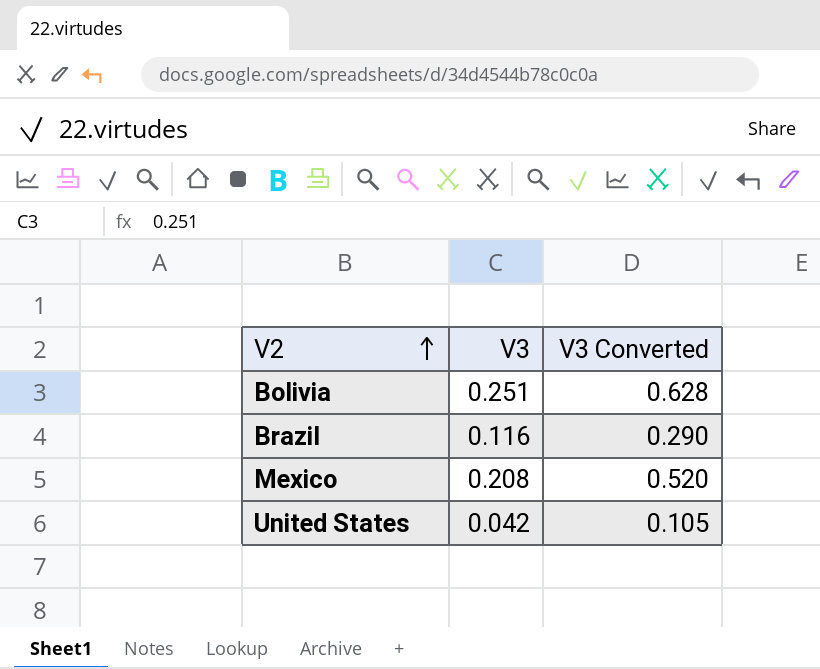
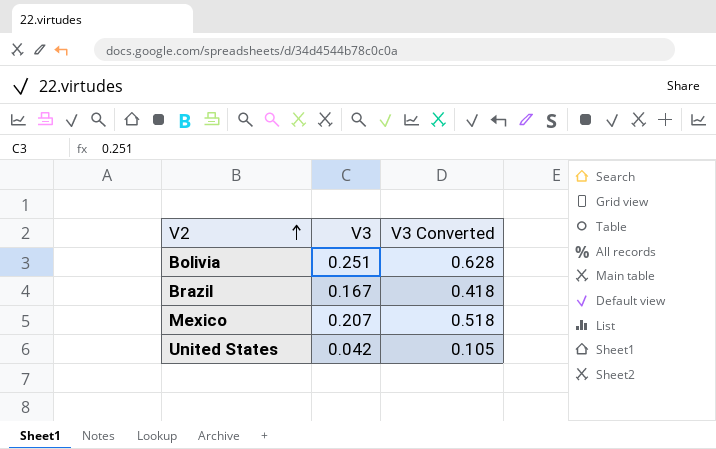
Brazil | V3: 0.116 -> 0.167
Brazil | V3 Converted: 0.290 -> 0.418
Mexico | V3: 0.208 -> 0.207
Mexico | V3 Converted: 0.520 -> 0.518

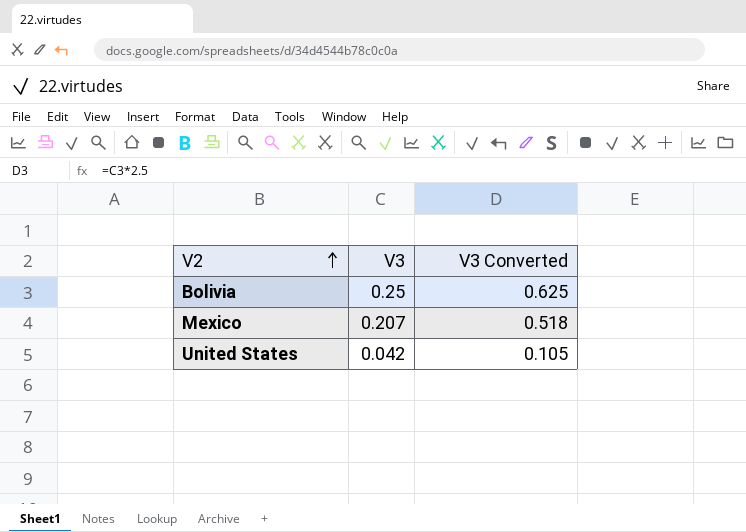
row Brazil: 0.167 | 0.418 -> none
Bolivia | V3: 0.251 -> 0.25
Bolivia | V3 Converted: 0.628 -> 0.625

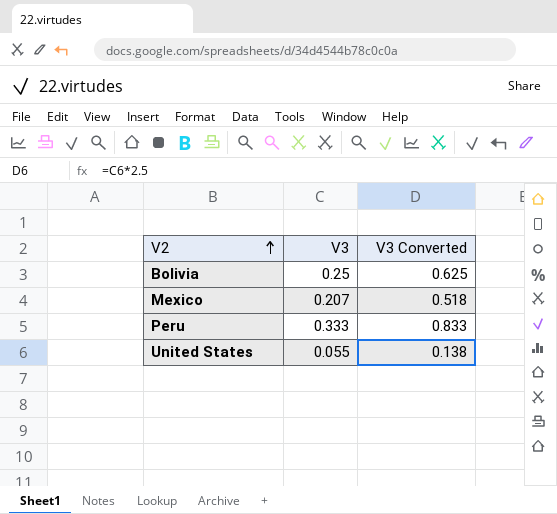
row Peru: none -> 0.333 | 0.833
United States | V3: 0.042 -> 0.055
United States | V3 Converted: 0.105 -> 0.138

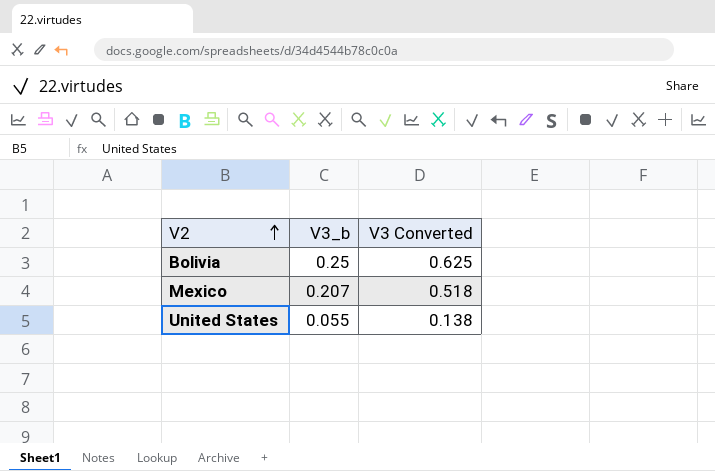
column name: V3 -> V3_b
row Peru: 0.333 | 0.833 -> none

